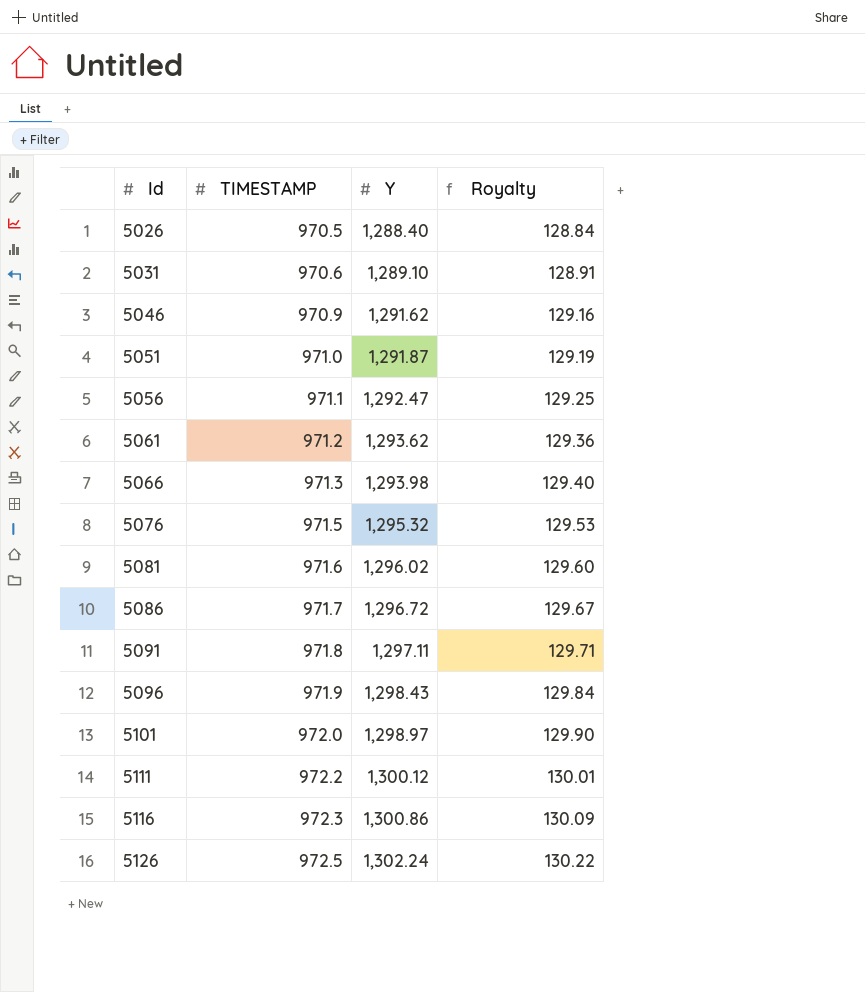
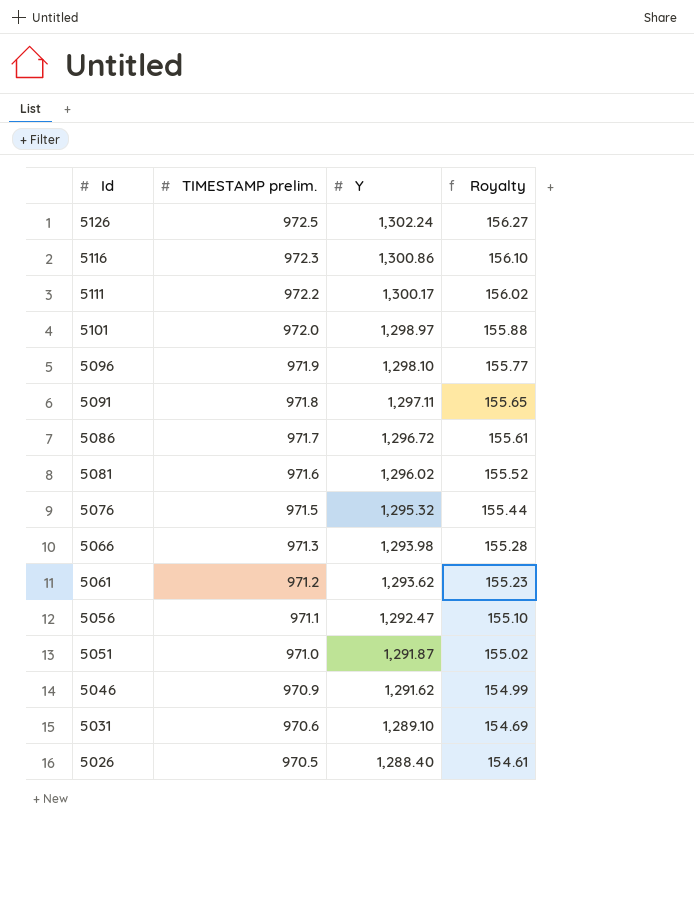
row order: Id ascending -> Id descending
column name: TIMESTAMP -> TIMESTAMP prelim.
column Royalty | formula: [Y] * 0.1 -> [Y] * 0.12
5111 | Y: 1,300.12 -> 1,300.17
5096 | Y: 1,298.43 -> 1,298.10

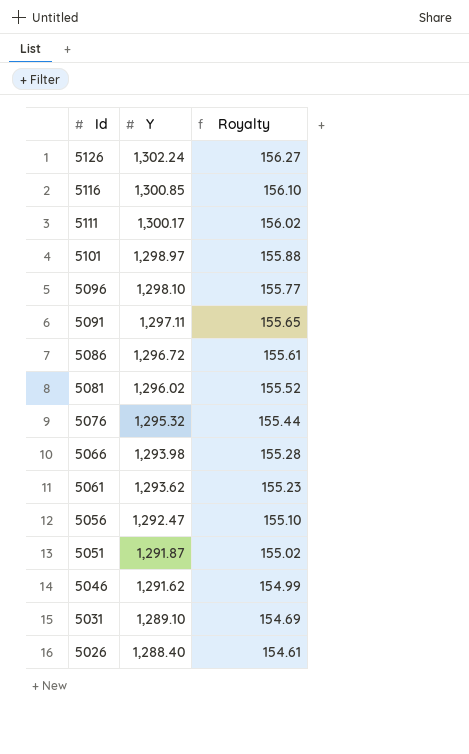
column TIMESTAMP prelim. | position: 2 -> none
5116 | Y: 1,300.86 -> 1,300.85

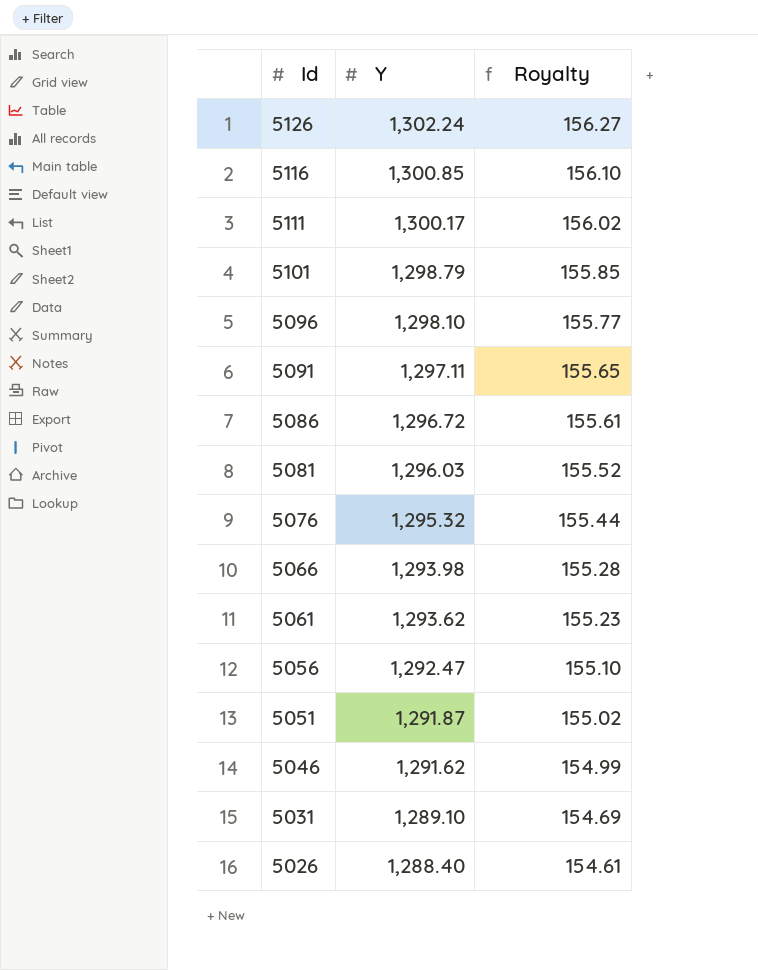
5101 | Y: 1,298.97 -> 1,298.79
5101 | Royalty: 155.88 -> 155.85
5081 | Y: 1,296.02 -> 1,296.03

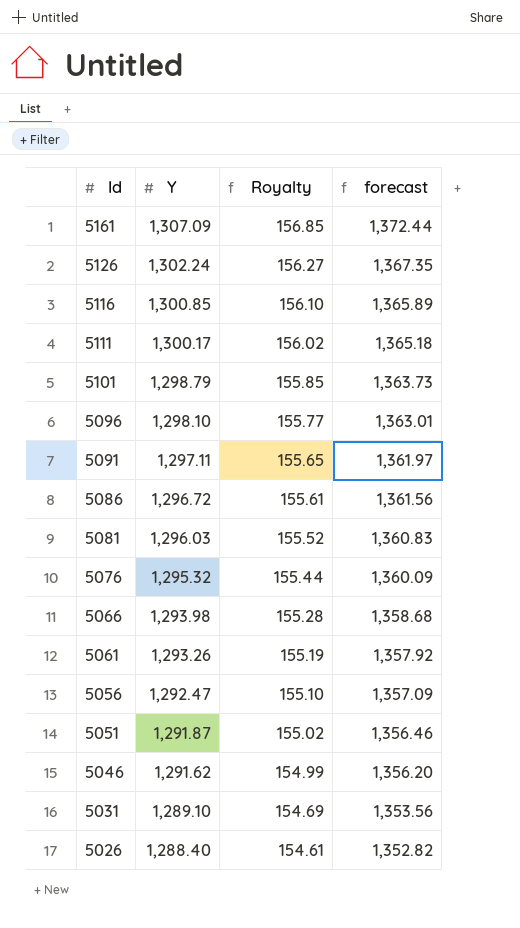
column forecast | formula: none -> [Y] * 1.05
row 5161: none -> 1,307.09 | 156.85 | 1,372.44
5061 | Y: 1,293.62 -> 1,293.26
5061 | Royalty: 155.23 -> 155.19

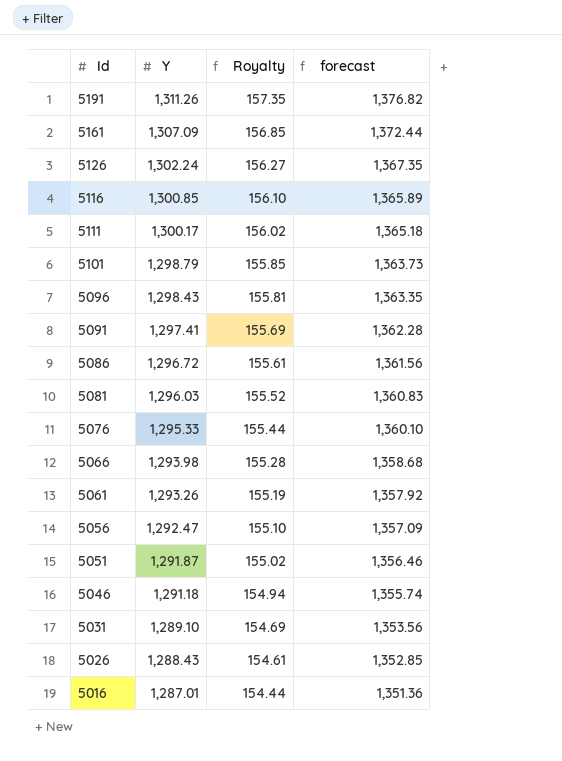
row 5191: none -> 1,311.26 | 157.35 | 1,376.82
5096 | Y: 1,298.10 -> 1,298.43
5096 | Royalty: 155.77 -> 155.81
5096 | forecast: 1,363.01 -> 1,363.35
5091 | Y: 1,297.11 -> 1,297.41
5091 | Royalty: 155.65 -> 155.69
5091 | forecast: 1,361.97 -> 1,362.28
5076 | Y: 1,295.32 -> 1,295.33
5076 | forecast: 1,360.09 -> 1,360.10
5046 | Y: 1,291.62 -> 1,291.18
5046 | Royalty: 154.99 -> 154.94
5046 | forecast: 1,356.20 -> 1,355.74
5026 | Y: 1,288.40 -> 1,288.43
5026 | forecast: 1,352.82 -> 1,352.85
row 5016: none -> 1,287.01 | 154.44 | 1,351.36

